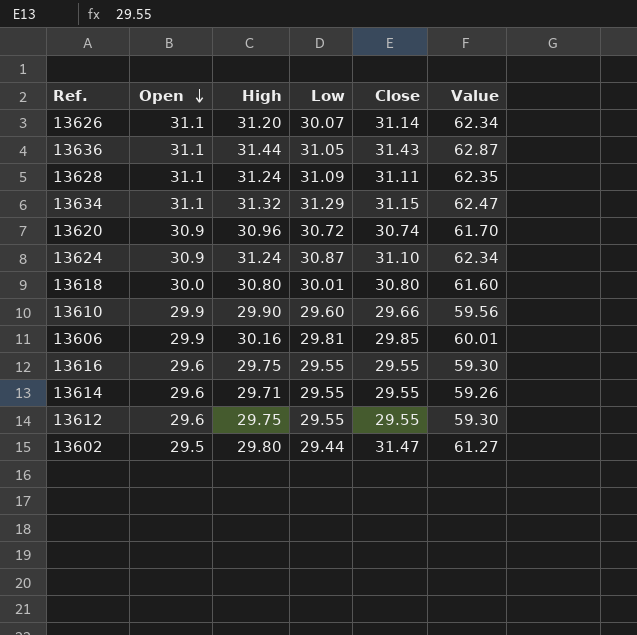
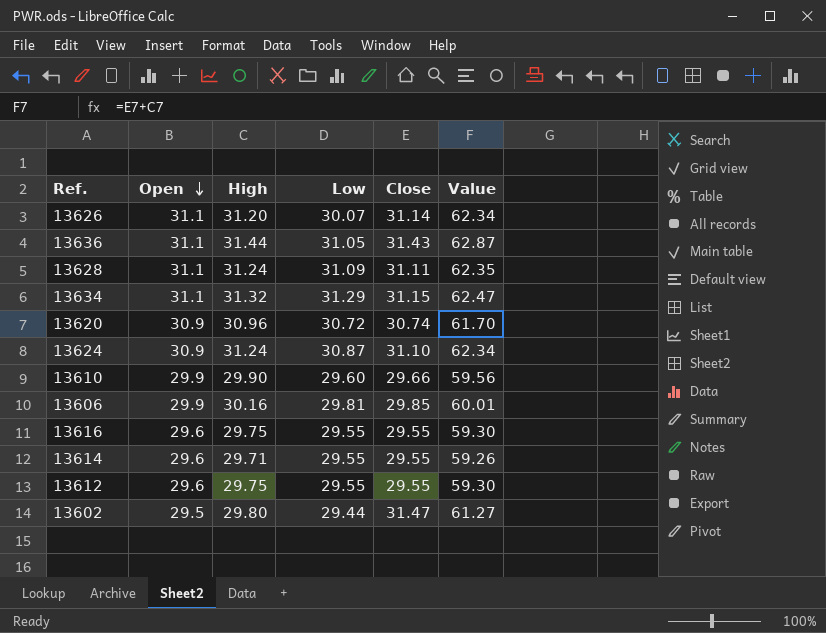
row 13618: 30.0 | 30.80 | 30.01 | 30.80 | 61.60 -> none

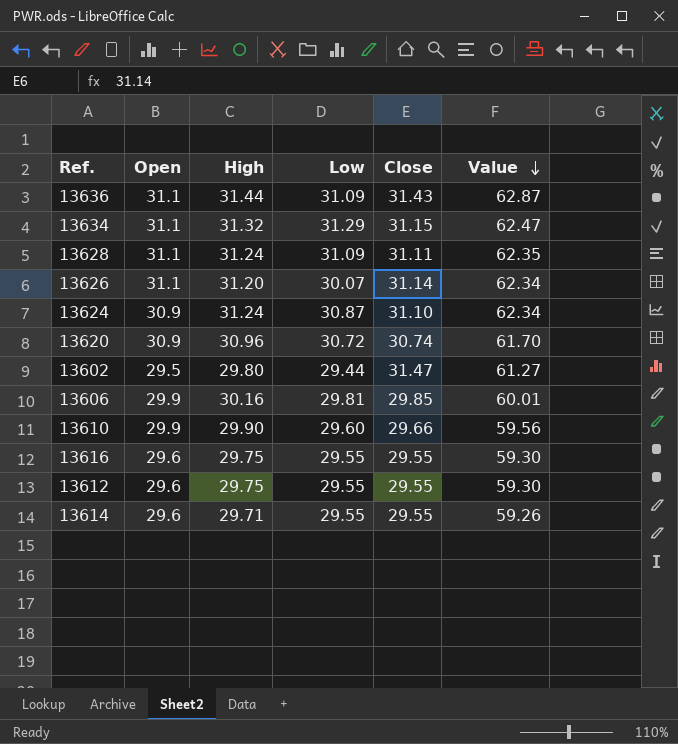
row order: Open descending -> Value descending
13636 | Low: 31.05 -> 31.09

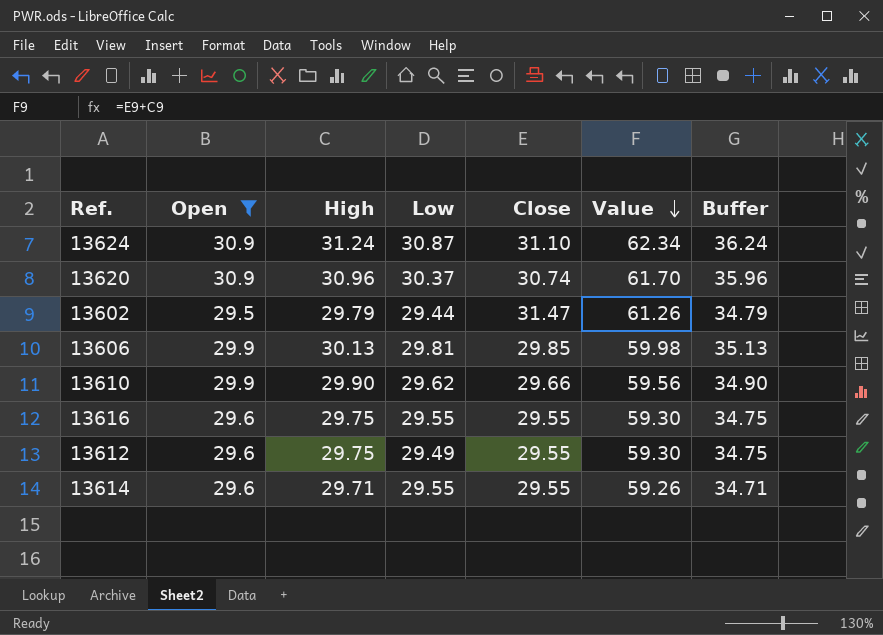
filter: none -> Open != 31.1
column Buffer | formula: none -> [High] + 5
13620 | Low: 30.72 -> 30.37
13602 | High: 29.80 -> 29.79
13602 | Value: 61.27 -> 61.26
13606 | High: 30.16 -> 30.13
13606 | Value: 60.01 -> 59.98
13610 | Low: 29.60 -> 29.62
13612 | Low: 29.55 -> 29.49

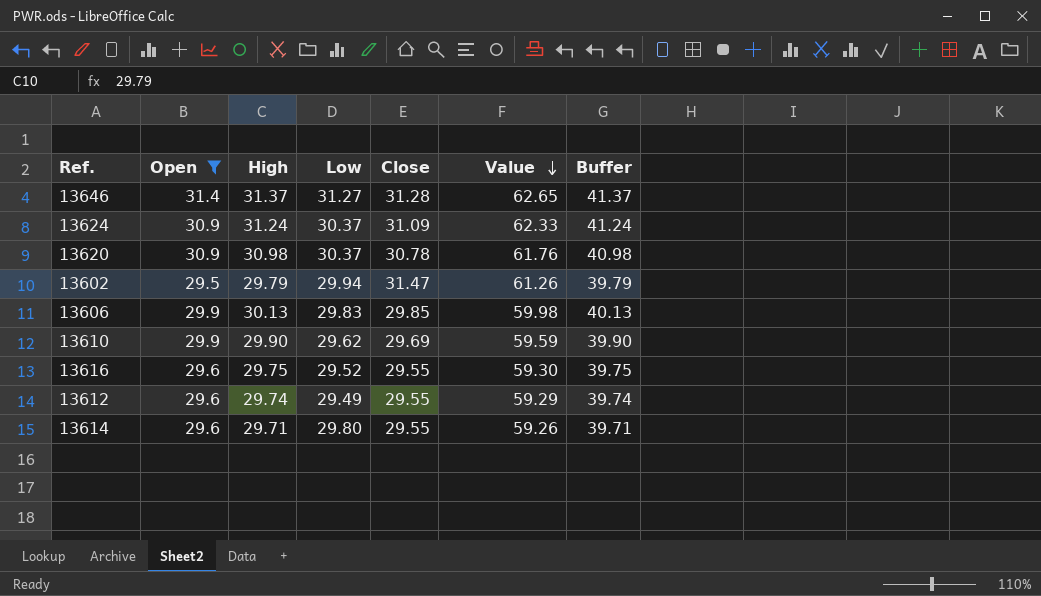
column Buffer | formula: [High] + 5 -> [High] + 10
row 13646: none -> 31.4 | 31.37 | 31.27 | 31.28 | 62.65 | 41.37
13624 | Low: 30.87 -> 30.37
13624 | Close: 31.10 -> 31.09
13624 | Value: 62.34 -> 62.33
13620 | High: 30.96 -> 30.98
13620 | Close: 30.74 -> 30.78
13620 | Value: 61.70 -> 61.76
13602 | Low: 29.44 -> 29.94
13606 | Low: 29.81 -> 29.83
13610 | Close: 29.66 -> 29.69
13610 | Value: 59.56 -> 59.59
13616 | Low: 29.55 -> 29.52
13612 | High: 29.75 -> 29.74
13612 | Value: 59.30 -> 59.29
13614 | Low: 29.55 -> 29.80

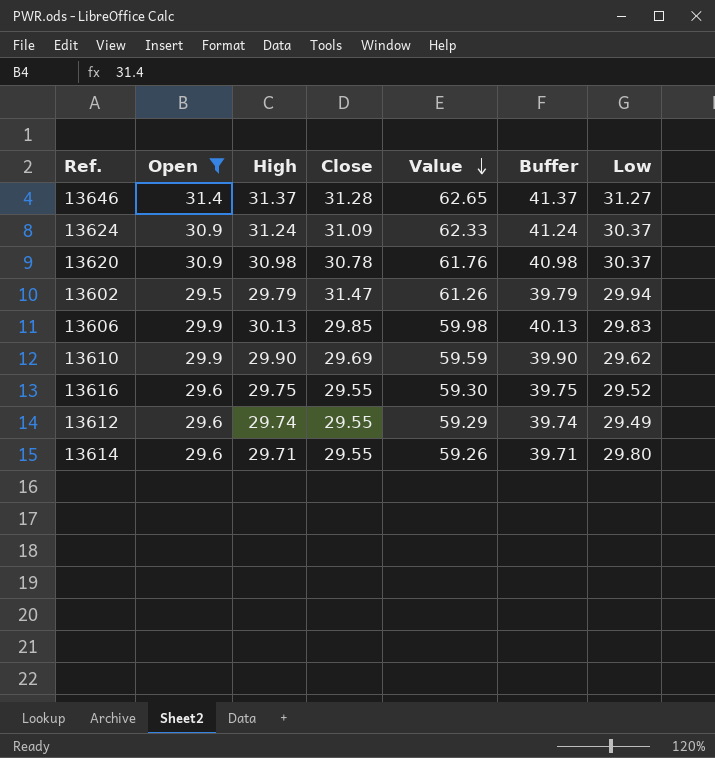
column Low | position: 4 -> 7

